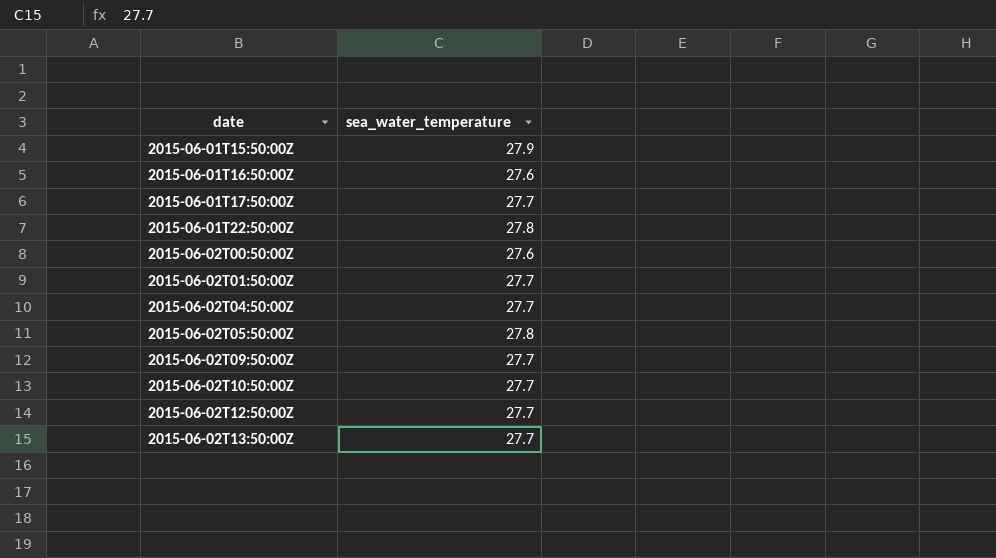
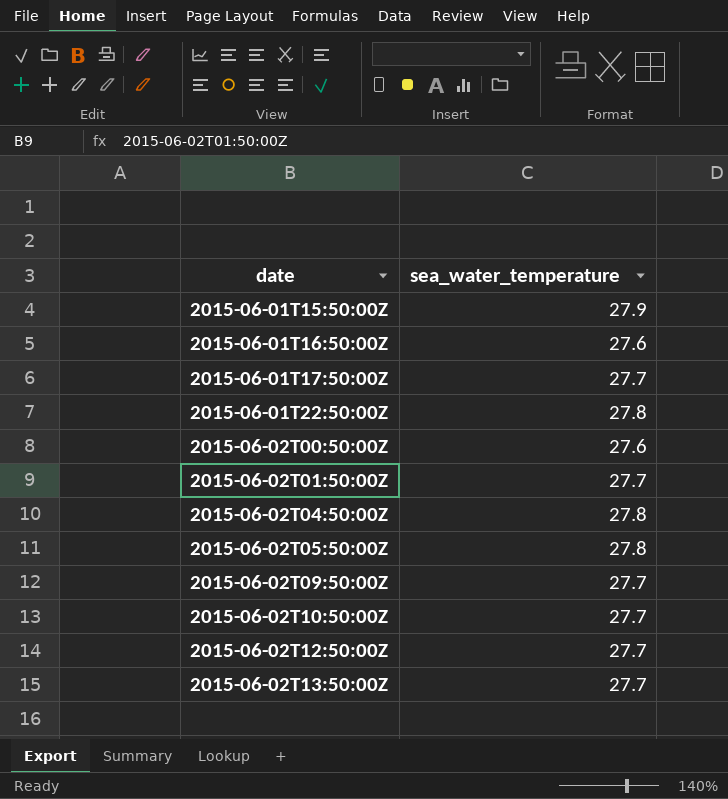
2015-06-02T04:50:00Z | sea_water_temperature: 27.7 -> 27.8

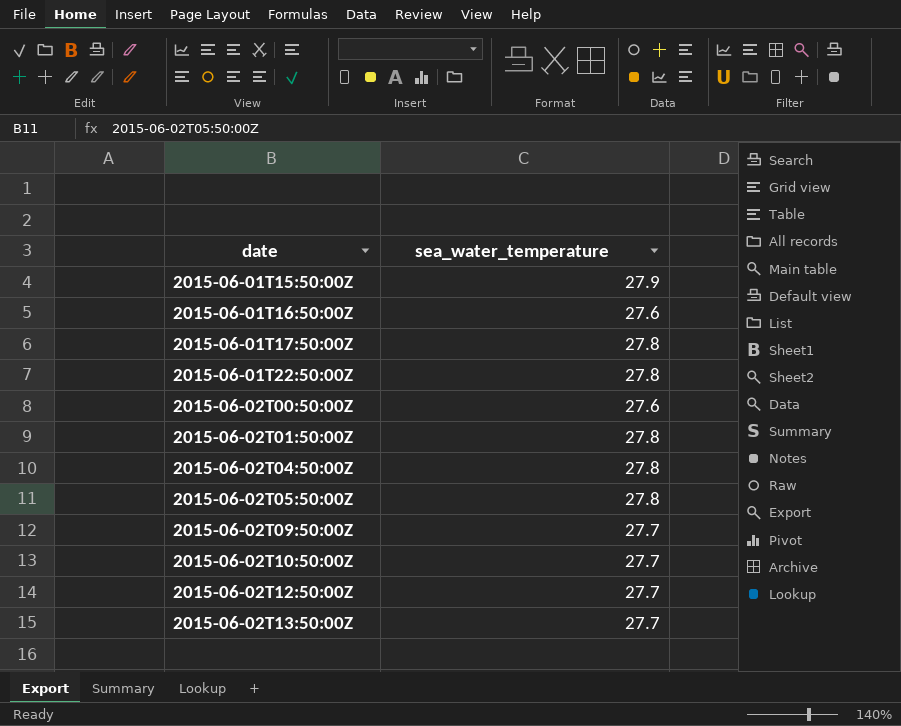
2015-06-01T17:50:00Z | sea_water_temperature: 27.7 -> 27.8
2015-06-02T01:50:00Z | sea_water_temperature: 27.7 -> 27.8

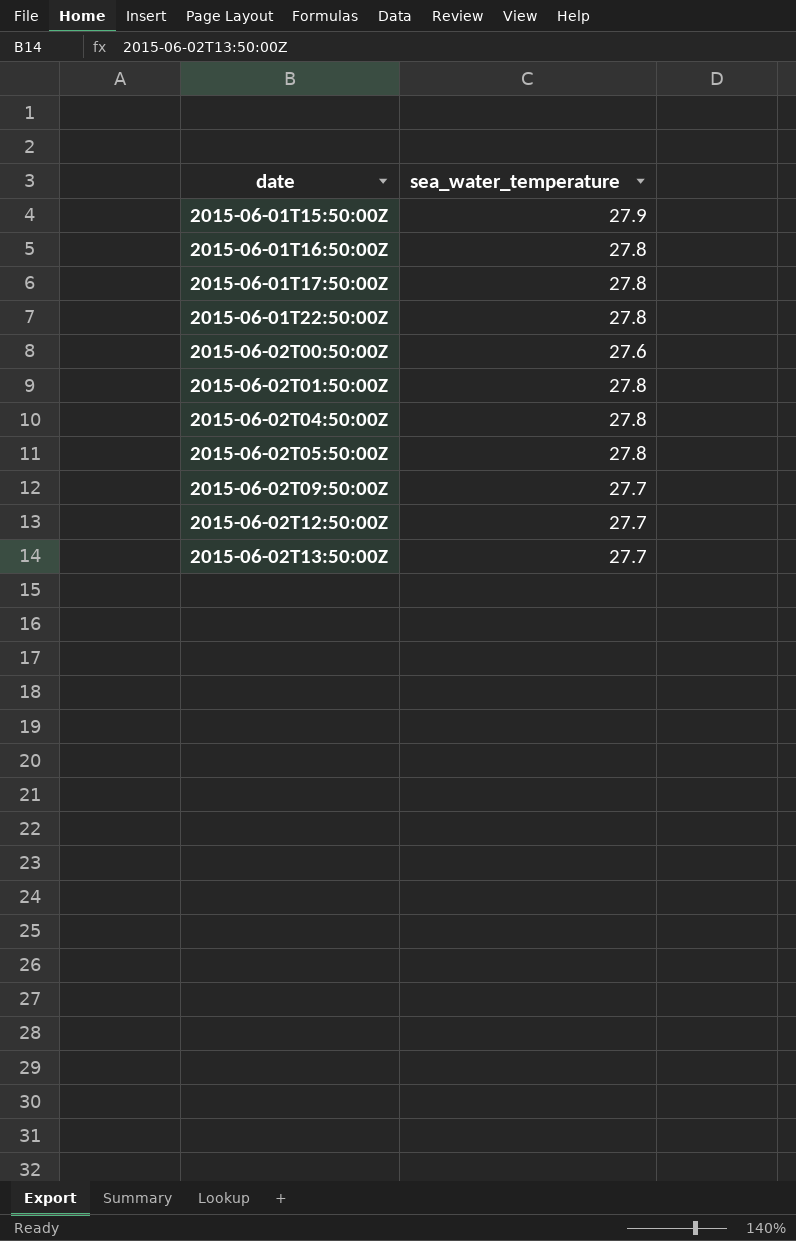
row 2015-06-02T10:50:00Z: 27.7 -> none
2015-06-01T16:50:00Z | sea_water_temperature: 27.6 -> 27.8

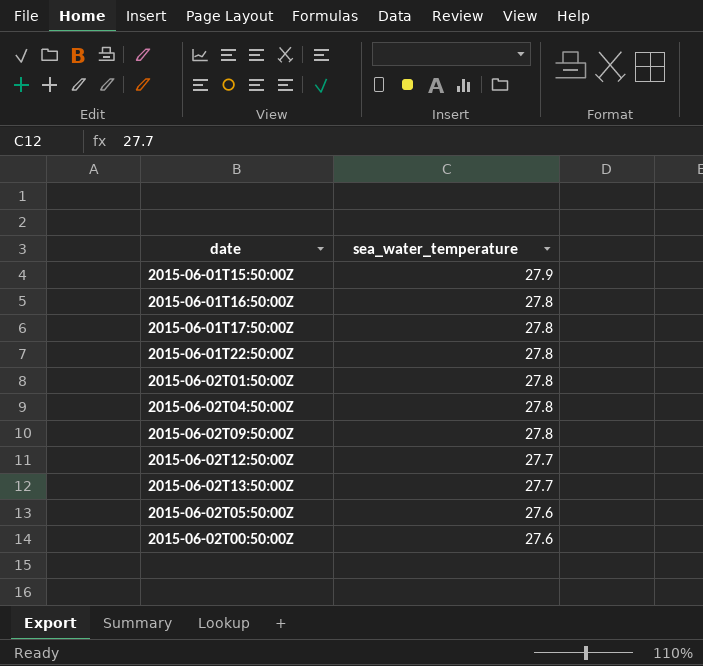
row order: date ascending -> sea_water_temperature descending
2015-06-02T09:50:00Z | sea_water_temperature: 27.7 -> 27.8
2015-06-02T05:50:00Z | sea_water_temperature: 27.8 -> 27.6

